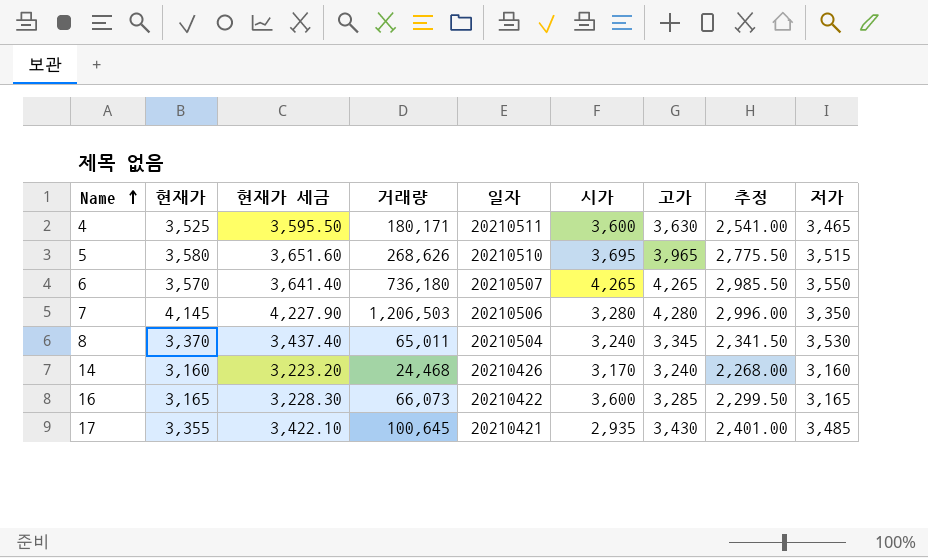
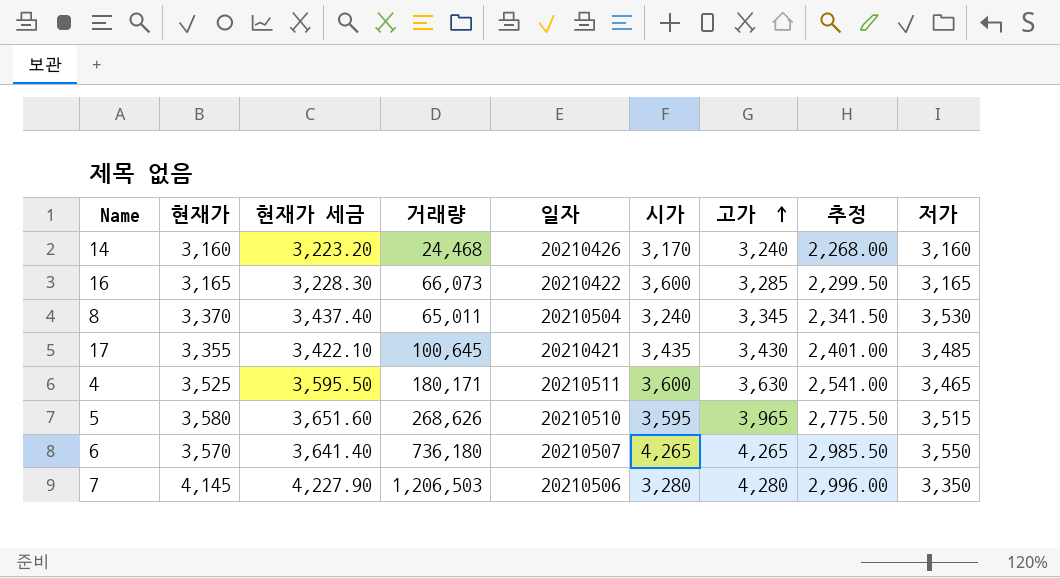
row order: Name ascending -> 고가 ascending
17 | 시가: 2,935 -> 3,435
5 | 시가: 3,695 -> 3,595

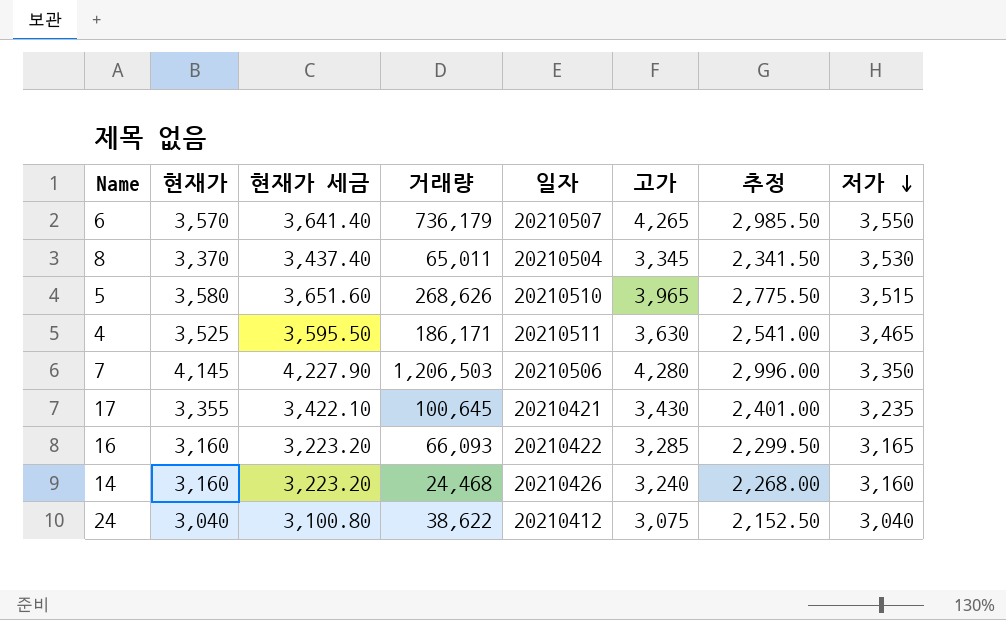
row order: 고가 ascending -> 저가 descending
column 시가 | position: 6 -> none
6 | 거래량: 736,180 -> 736,179
4 | 거래량: 180,171 -> 186,171
17 | 저가: 3,485 -> 3,235
16 | 현재가: 3,165 -> 3,160
16 | 현재가 세금: 3,228.30 -> 3,223.20
16 | 거래량: 66,073 -> 66,093
row 24: none -> 3,040 | 3,100.80 | 38,622 | 20210412 | 3,075 | 2,152.50 | 3,040

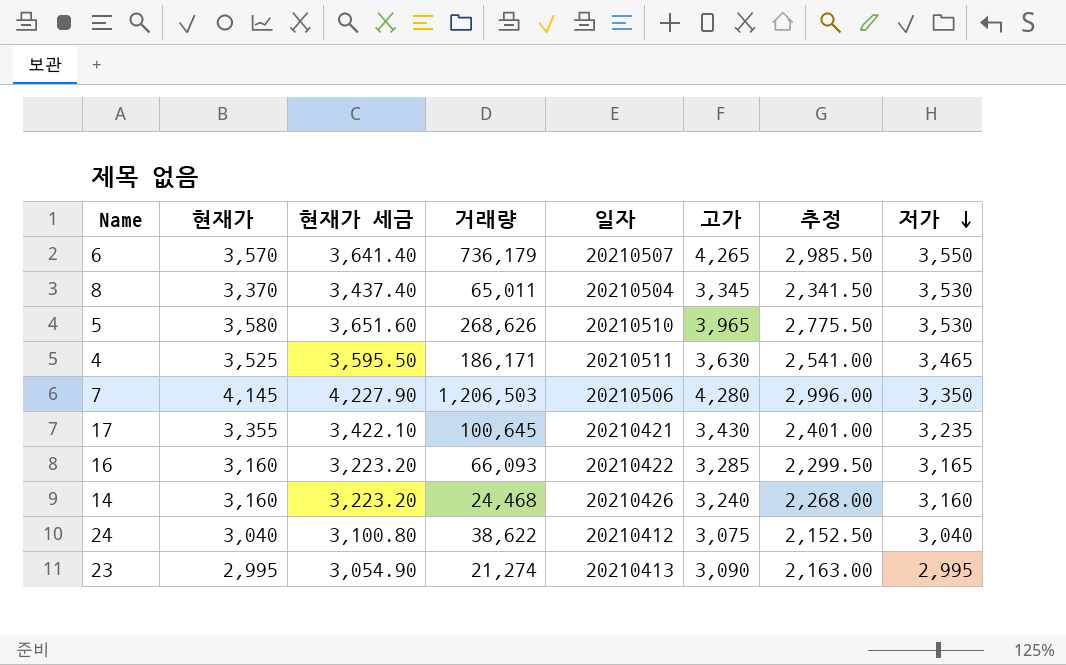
5 | 저가: 3,515 -> 3,530
row 23: none -> 2,995 | 3,054.90 | 21,274 | 20210413 | 3,090 | 2,163.00 | 2,995

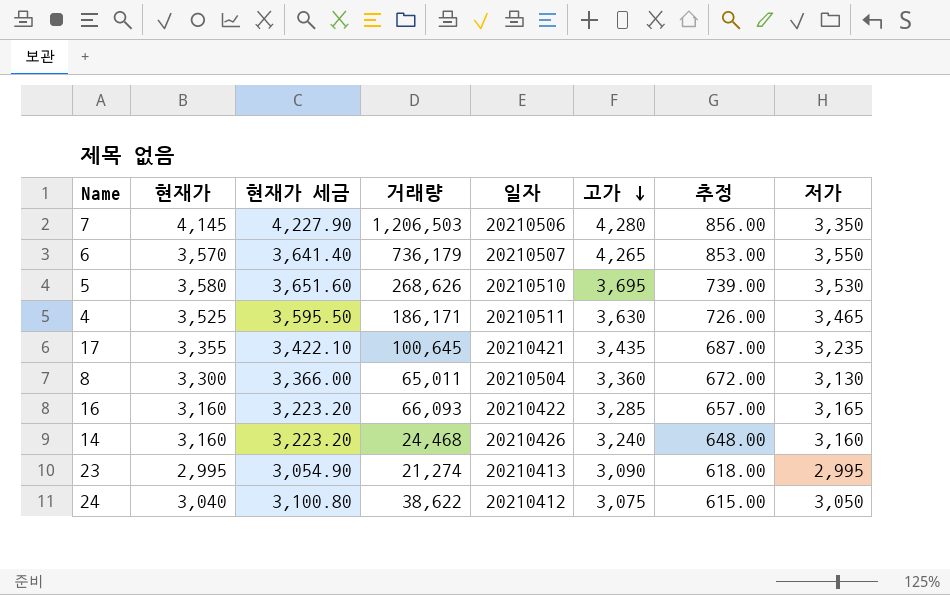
row order: 저가 descending -> 고가 descending
column 추정 | formula: [고가] * 0.7 -> [고가] * 0.2
5 | 고가: 3,965 -> 3,695
17 | 고가: 3,430 -> 3,435
8 | 현재가: 3,370 -> 3,300
8 | 현재가 세금: 3,437.40 -> 3,366.00
8 | 고가: 3,345 -> 3,360
8 | 저가: 3,530 -> 3,130
24 | 저가: 3,040 -> 3,050

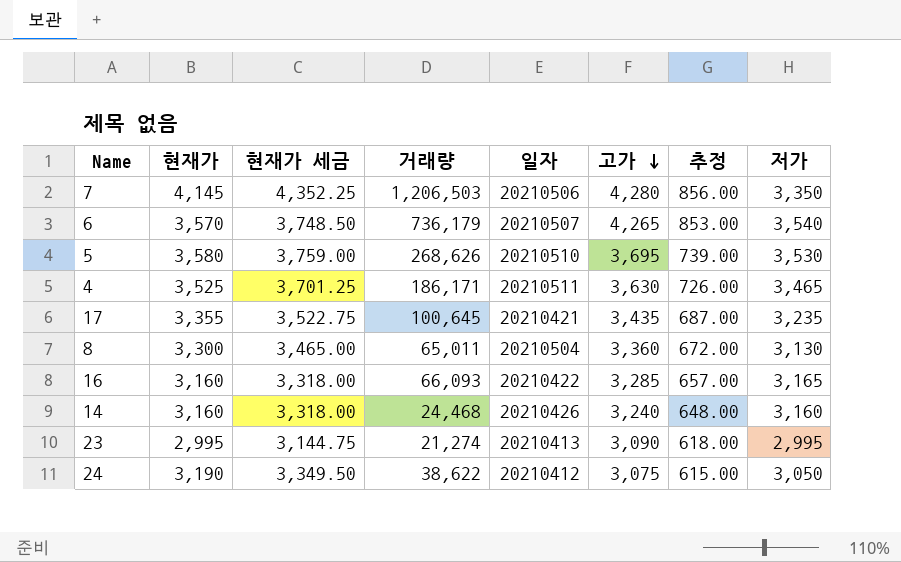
column 현재가 세금 | formula: [현재가] * 1.02 -> [현재가] * 1.05
6 | 저가: 3,550 -> 3,540
24 | 현재가: 3,040 -> 3,190

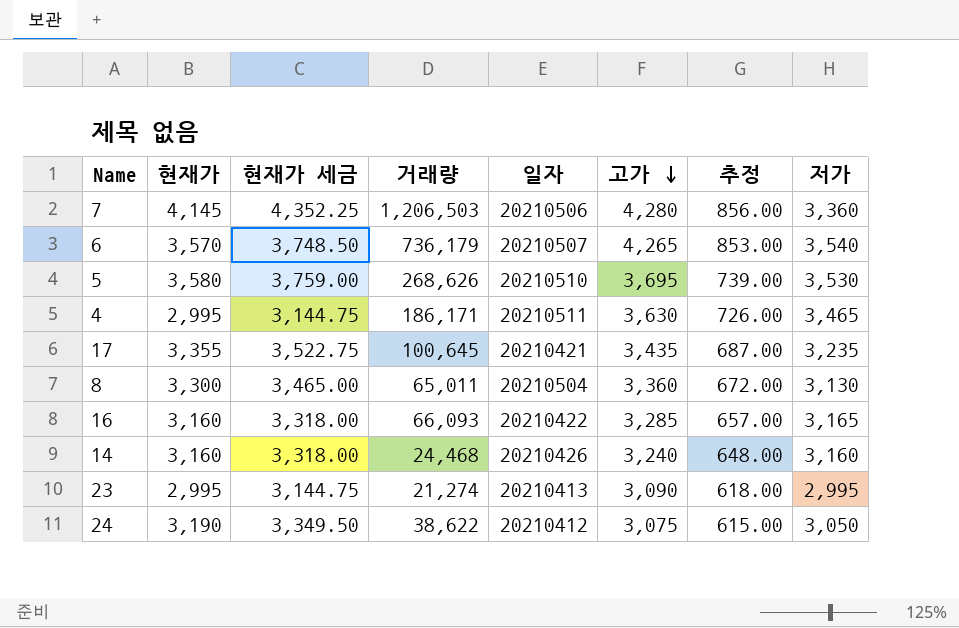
7 | 저가: 3,350 -> 3,360
4 | 현재가: 3,525 -> 2,995
4 | 현재가 세금: 3,701.25 -> 3,144.75

